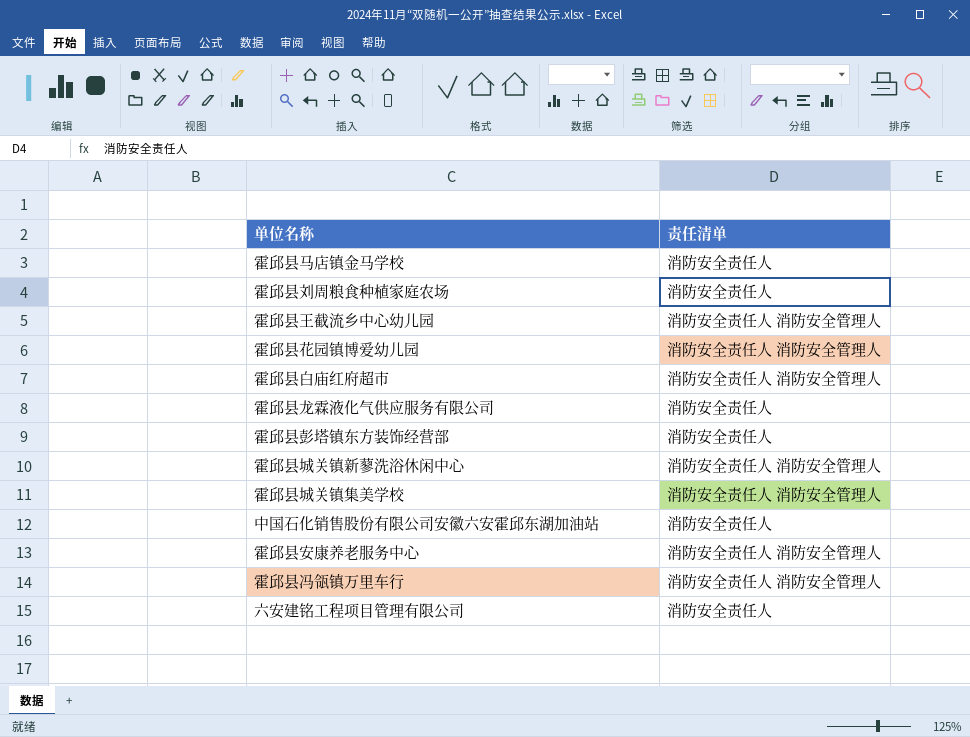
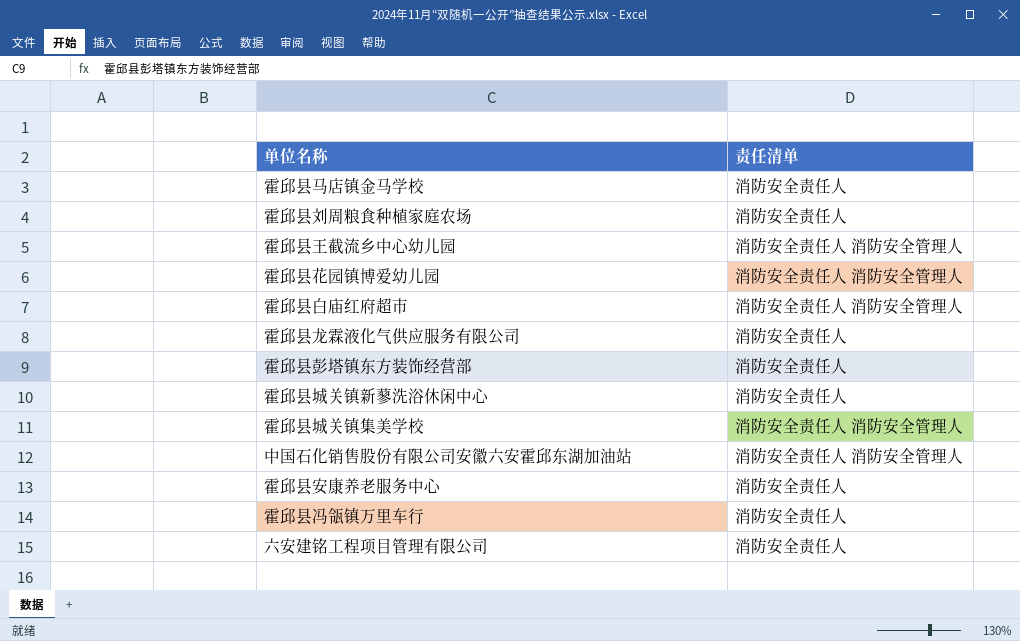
霍邱县城关镇新蓼洗浴休闲中心 | 责任清单: 消防安全责任人 消防安全管理人 -> 消防安全责任人
中国石化销售股份有限公司安徽六安霍邱东湖加油站 | 责任清单: 消防安全责任人 -> 消防安全责任人 消防安全管理人
霍邱县安康养老服务中心 | 责任清单: 消防安全责任人 消防安全管理人 -> 消防安全责任人
霍邱县冯瓴镇万里车行 | 责任清单: 消防安全责任人 消防安全管理人 -> 消防安全责任人

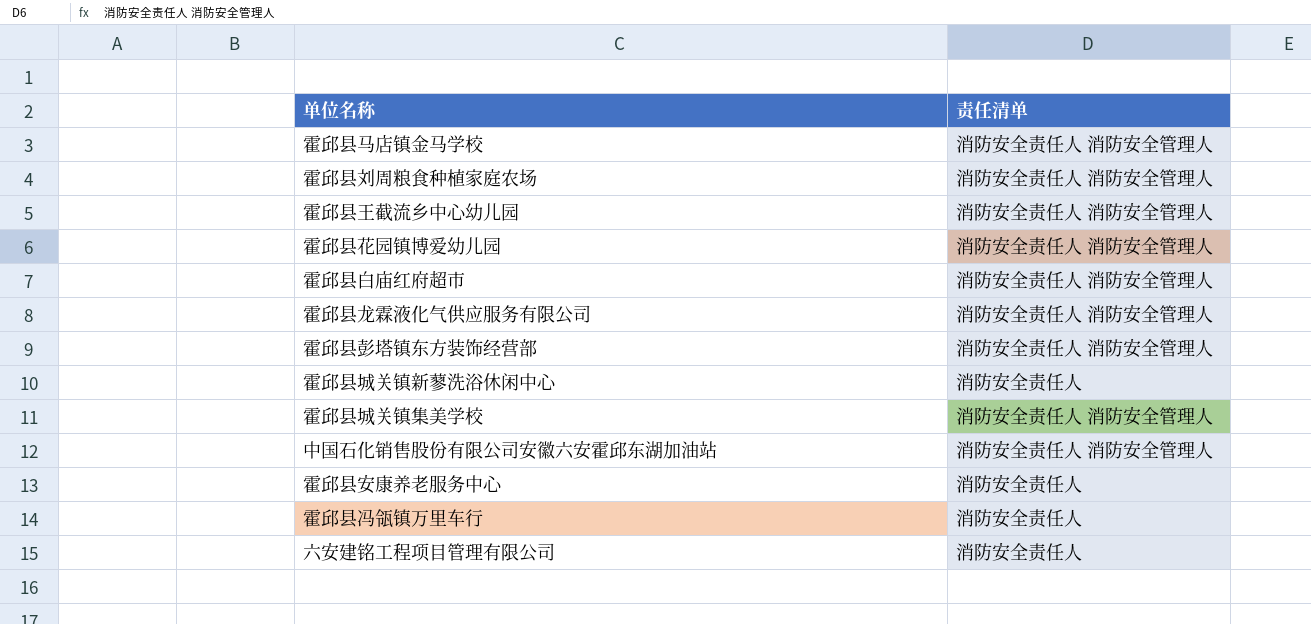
霍邱县马店镇金马学校 | 责任清单: 消防安全责任人 -> 消防安全责任人 消防安全管理人
霍邱县刘周粮食种植家庭农场 | 责任清单: 消防安全责任人 -> 消防安全责任人 消防安全管理人
霍邱县龙霖液化气供应服务有限公司 | 责任清单: 消防安全责任人 -> 消防安全责任人 消防安全管理人
霍邱县彭塔镇东方装饰经营部 | 责任清单: 消防安全责任人 -> 消防安全责任人 消防安全管理人

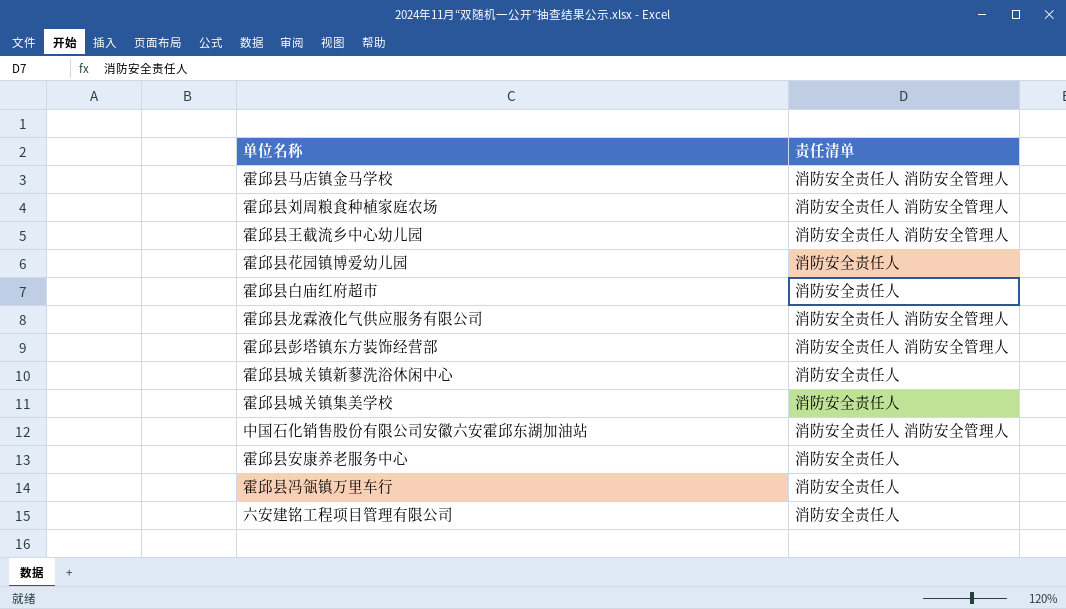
霍邱县花园镇博爱幼儿园 | 责任清单: 消防安全责任人 消防安全管理人 -> 消防安全责任人
霍邱县白庙红府超市 | 责任清单: 消防安全责任人 消防安全管理人 -> 消防安全责任人
霍邱县城关镇集美学校 | 责任清单: 消防安全责任人 消防安全管理人 -> 消防安全责任人

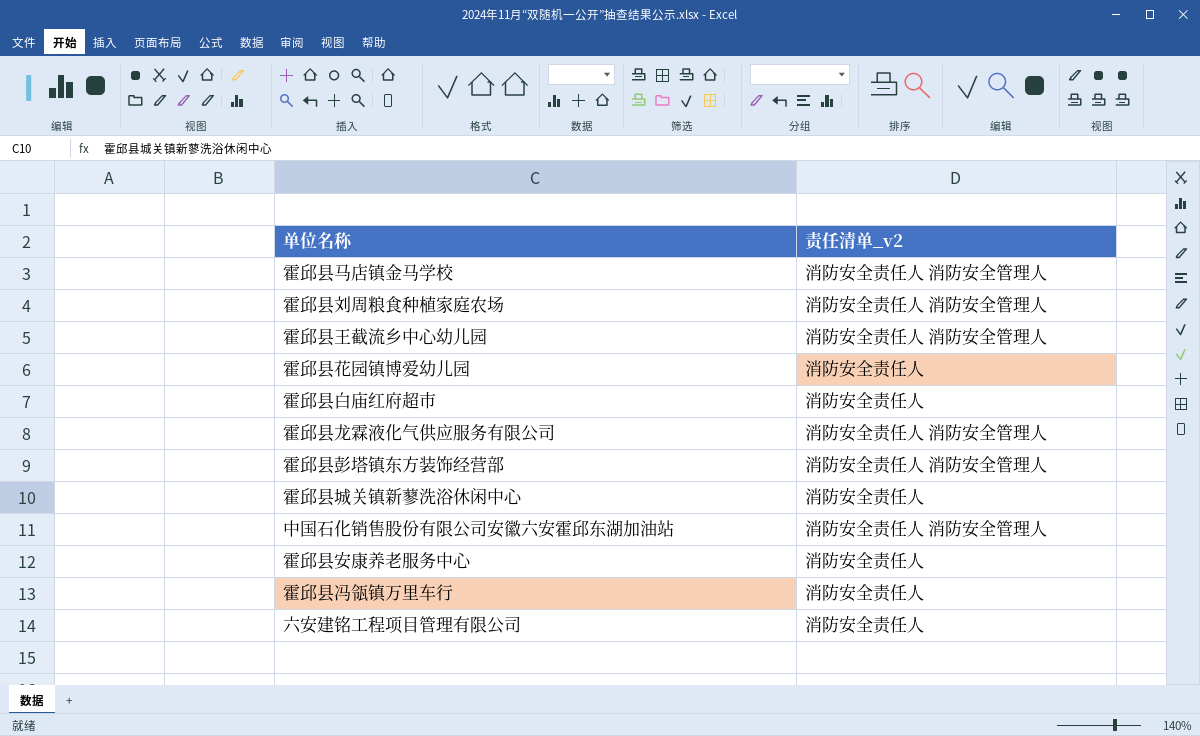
column name: 责任清单 -> 责任清单_v2
row 霍邱县城关镇集美学校: 消防安全责任人 -> none

